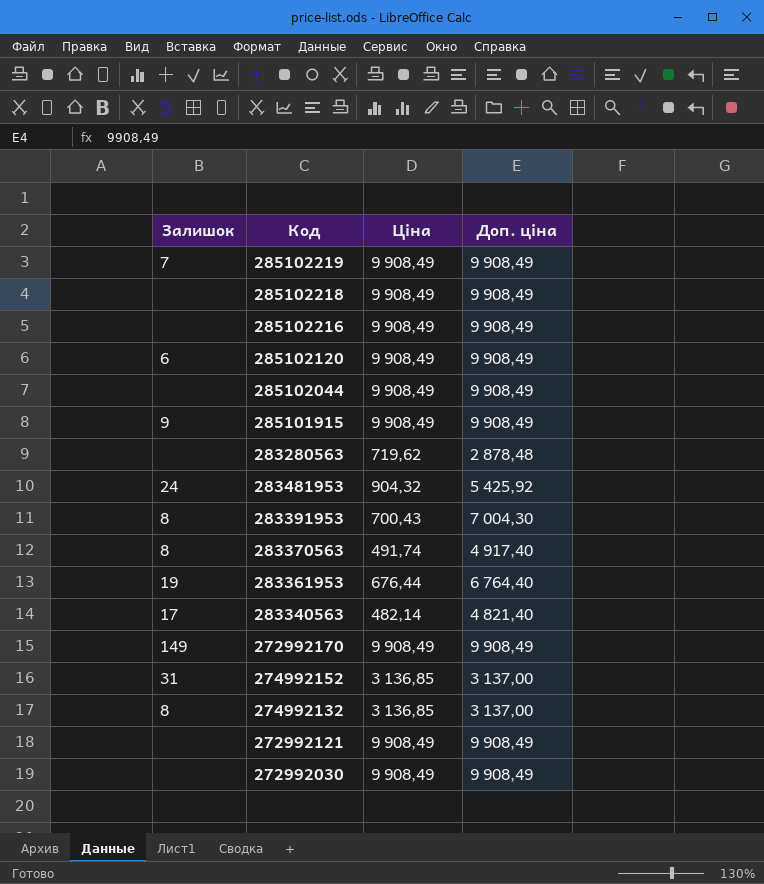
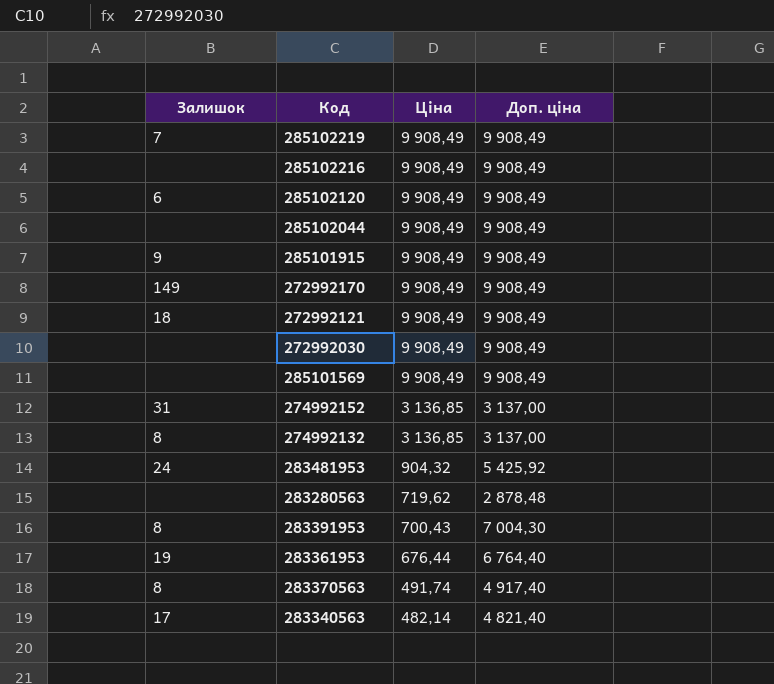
row order: none -> Ціна descending
row 285102218: none | 9 908,49 | 9 908,49 -> none
272992121 | Залишок: none -> 18
row 285101569: none -> none | 9 908,49 | 9 908,49

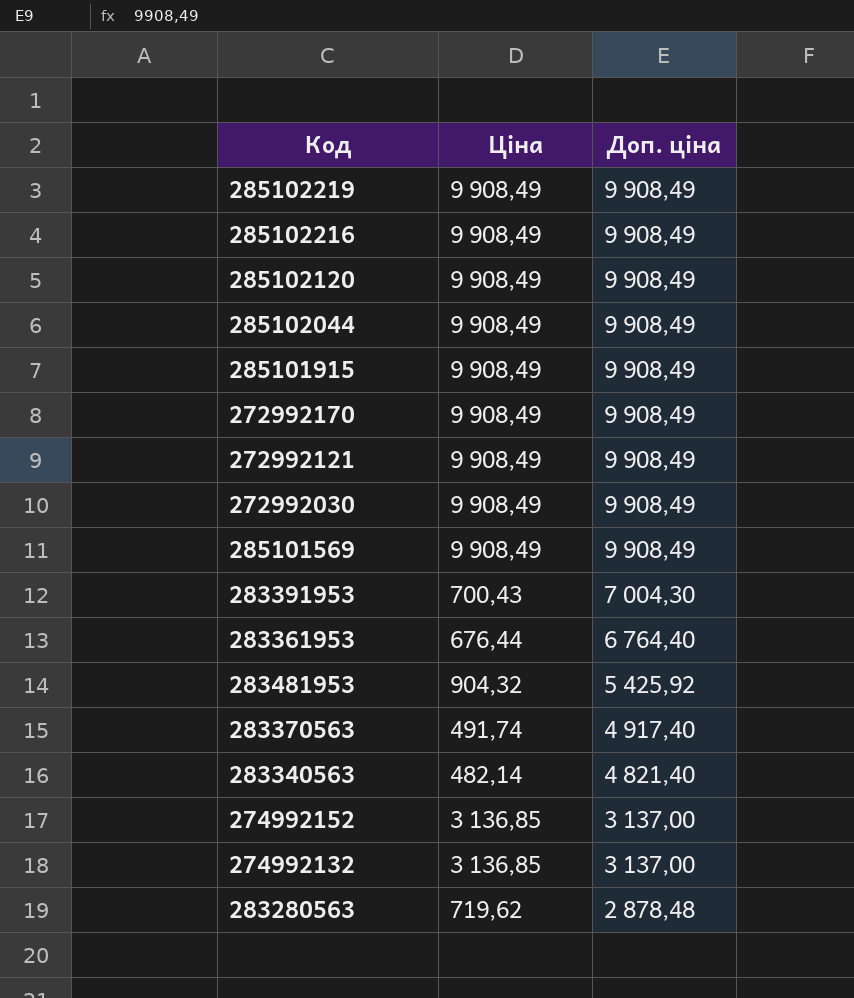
row order: Ціна descending -> Доп. ціна descending
column Залишок | position: 1 -> none

